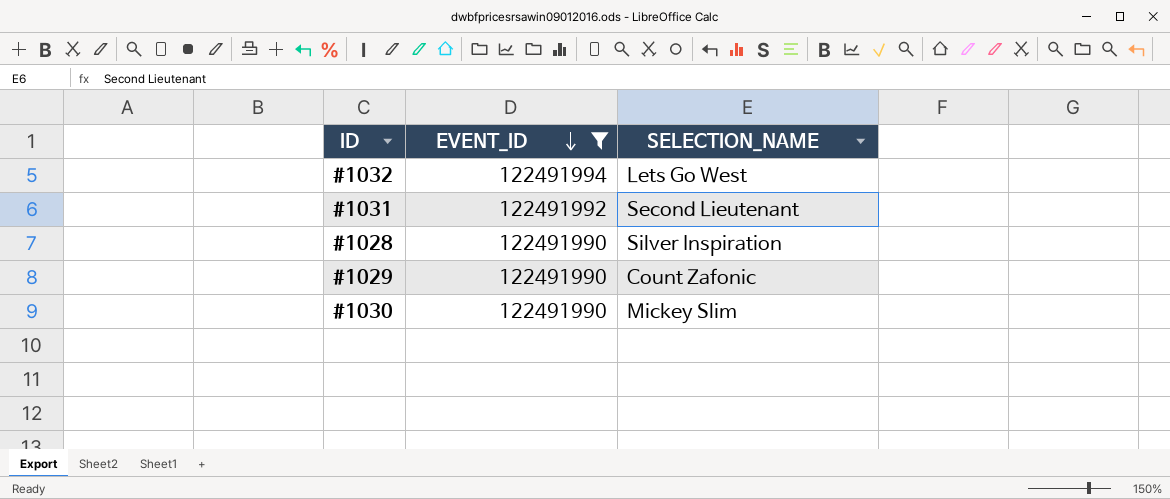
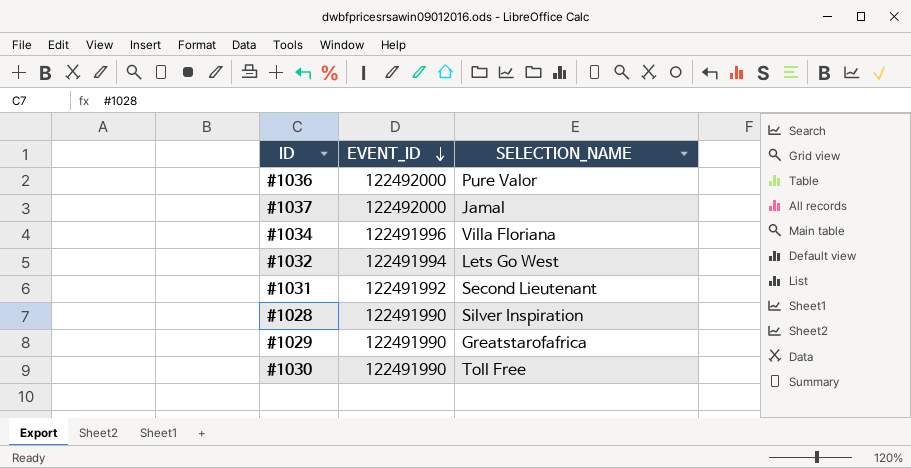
filter: EVENT_ID <= 122491994 -> none
#1029 | SELECTION_NAME: Count Zafonic -> Greatstarofafrica
#1030 | SELECTION_NAME: Mickey Slim -> Toll Free

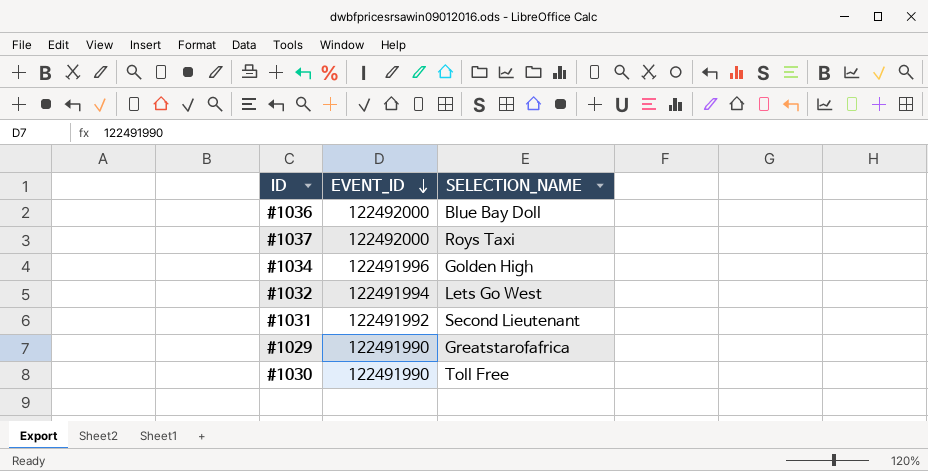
row #1028: 122491990 | Silver Inspiration -> none
#1036 | SELECTION_NAME: Pure Valor -> Blue Bay Doll
#1037 | SELECTION_NAME: Jamal -> Roys Taxi
#1034 | SELECTION_NAME: Villa Floriana -> Golden High

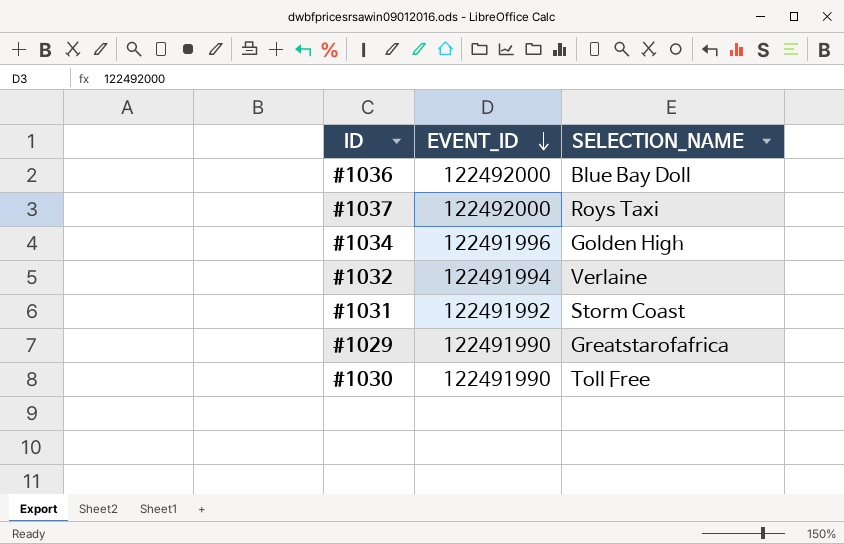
#1032 | SELECTION_NAME: Lets Go West -> Verlaine
#1031 | SELECTION_NAME: Second Lieutenant -> Storm Coast

